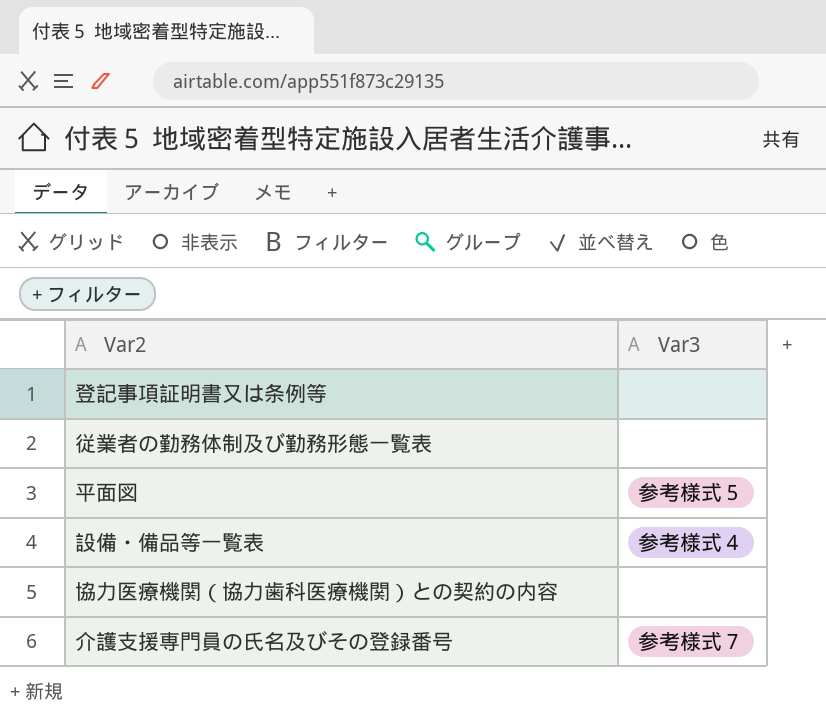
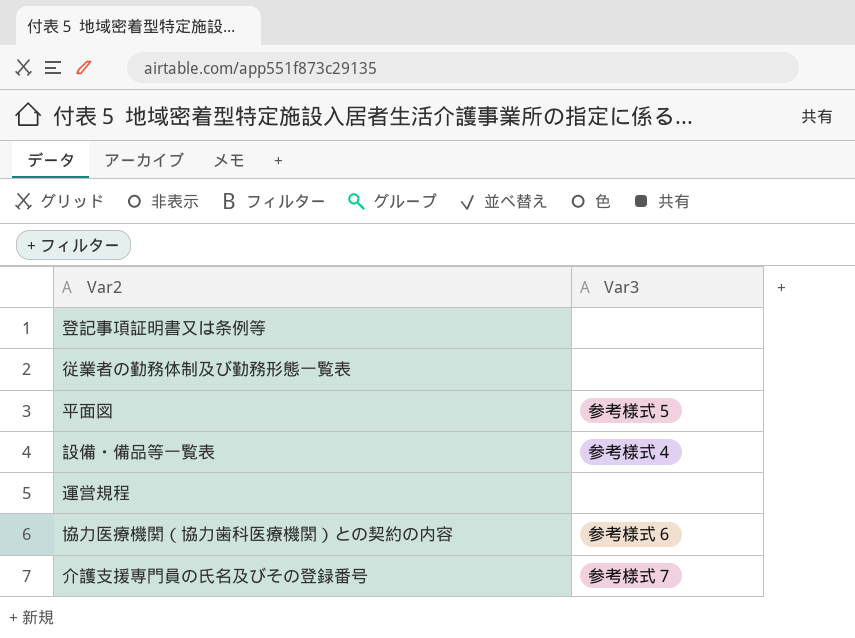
row 運営規程: none -> none
協力医療機関（協力歯科医療機関）との契約の内容 | Var3: none -> 参考様式６

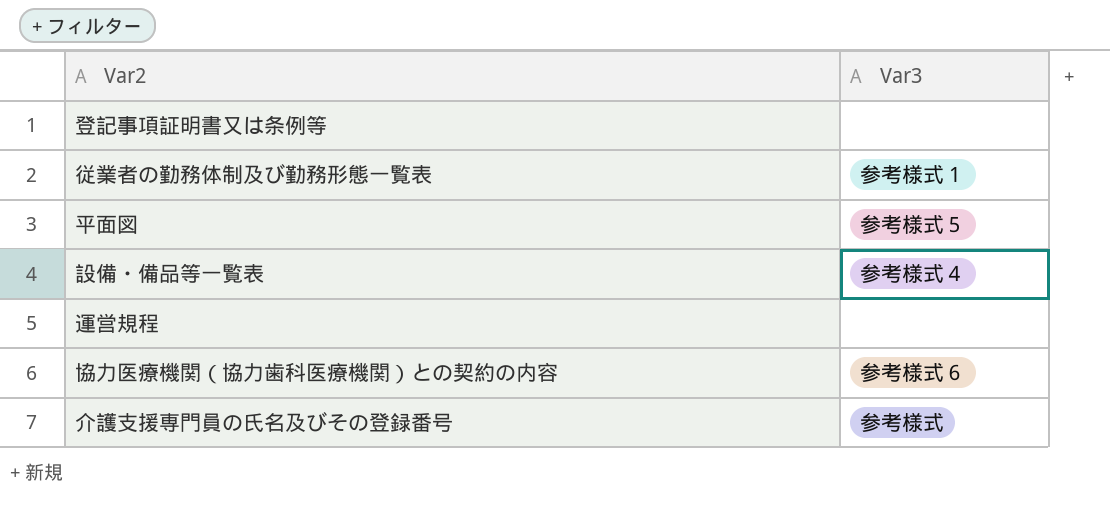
従業者の勤務体制及び勤務形態一覧表 | Var3: none -> 参考様式１
介護支援専門員の氏名及びその登録番号 | Var3: 参考様式７ -> 参考様式

